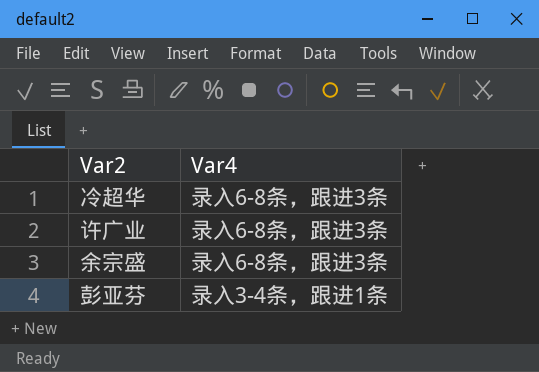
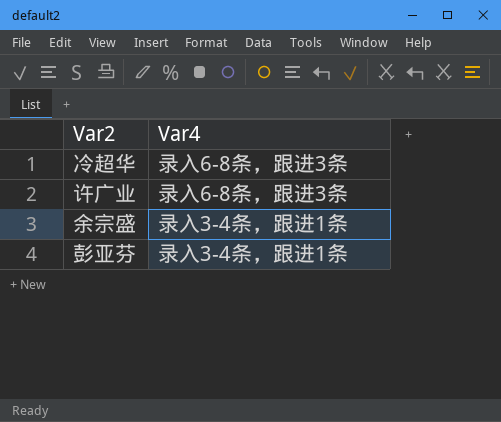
余宗盛 | Var4: 录入6-8条，跟进3条 -> 录入3-4条，跟进1条

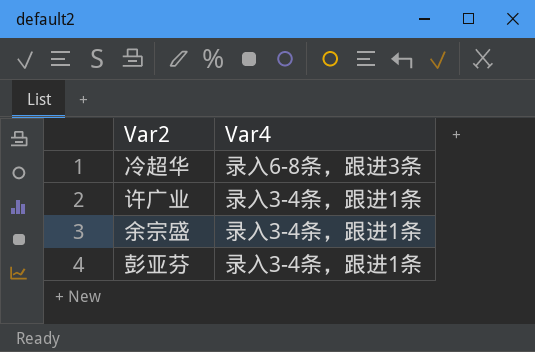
许广业 | Var4: 录入6-8条，跟进3条 -> 录入3-4条，跟进1条

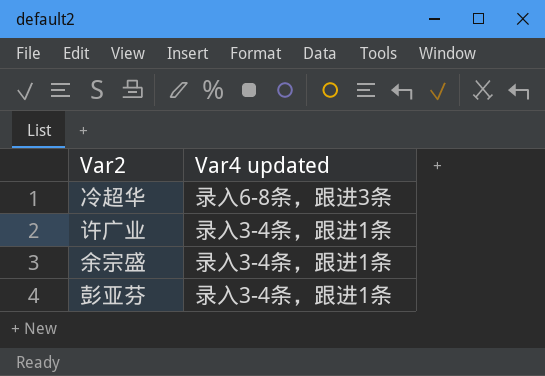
column name: Var4 -> Var4 updated

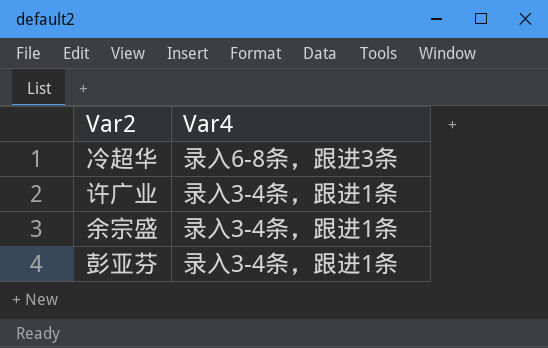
column name: Var4 updated -> Var4

